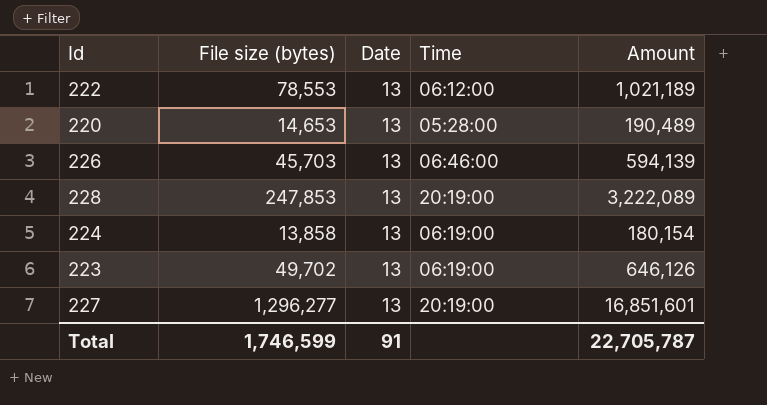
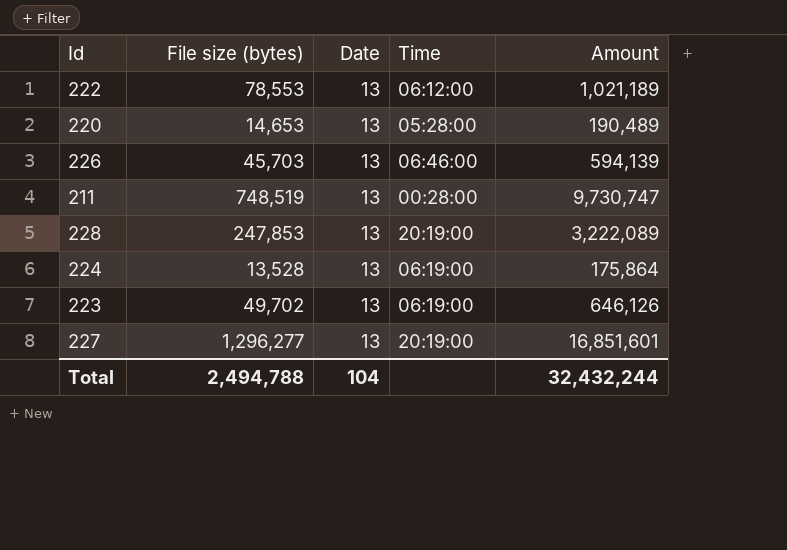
row 211: none -> 748,519 | 13 | 00:28:00 | 9,730,747
224 | File size (bytes): 13,858 -> 13,528
224 | Amount: 180,154 -> 175,864
Total | File size (bytes): 1,746,599 -> 2,494,788
Total | Date: 91 -> 104
Total | Amount: 22,705,787 -> 32,432,244

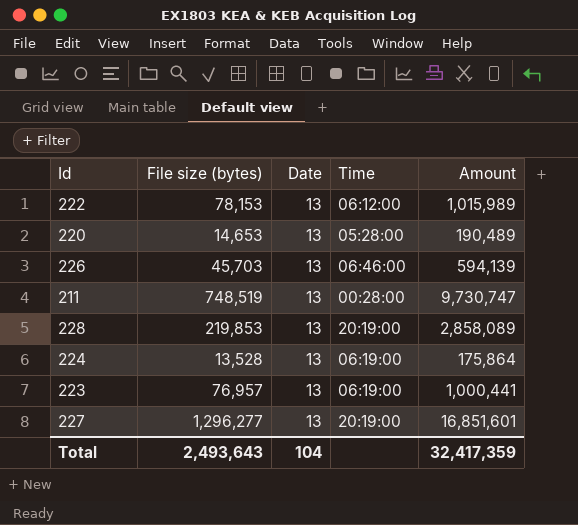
222 | File size (bytes): 78,553 -> 78,153
222 | Amount: 1,021,189 -> 1,015,989
228 | File size (bytes): 247,853 -> 219,853
228 | Amount: 3,222,089 -> 2,858,089
223 | File size (bytes): 49,702 -> 76,957
223 | Amount: 646,126 -> 1,000,441
Total | File size (bytes): 2,494,788 -> 2,493,643
Total | Amount: 32,432,244 -> 32,417,359

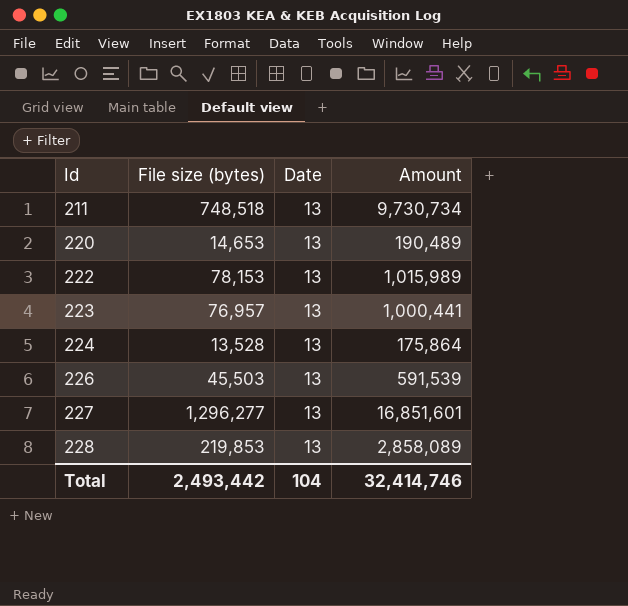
row order: none -> Id ascending
column Time | position: 4 -> none
211 | File size (bytes): 748,519 -> 748,518
211 | Amount: 9,730,747 -> 9,730,734
226 | File size (bytes): 45,703 -> 45,503
226 | Amount: 594,139 -> 591,539
Total | File size (bytes): 2,493,643 -> 2,493,442
Total | Amount: 32,417,359 -> 32,414,746

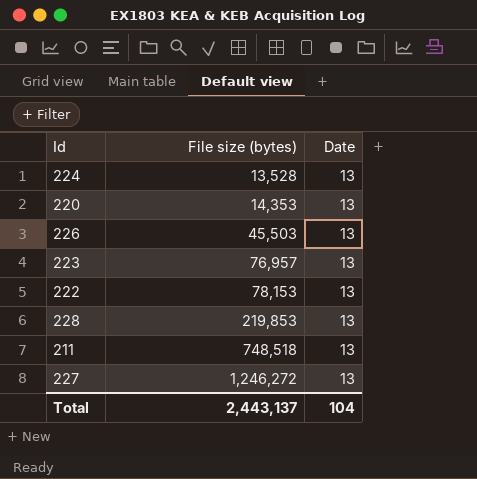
row order: Id ascending -> File size (bytes) ascending
column Amount | formula: [File size (bytes)] * [Date] -> none
220 | File size (bytes): 14,653 -> 14,353
227 | File size (bytes): 1,296,277 -> 1,246,272
Total | File size (bytes): 2,493,442 -> 2,443,137

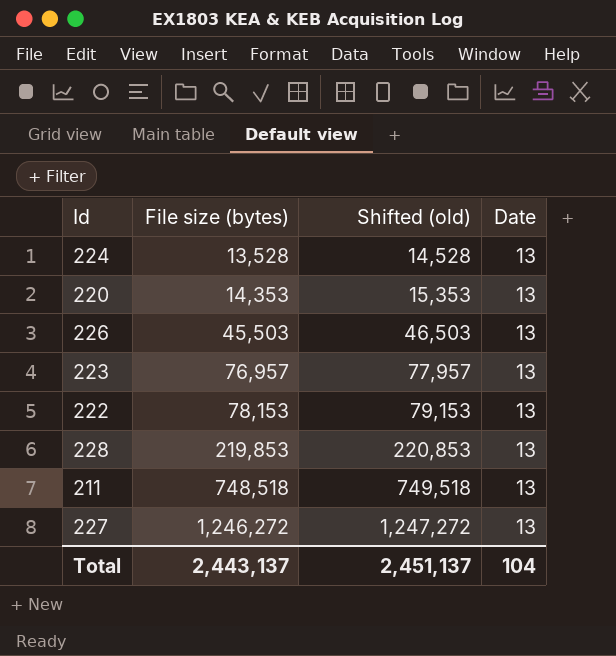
column Shifted (old) | formula: none -> [File size (bytes)] + 1000

